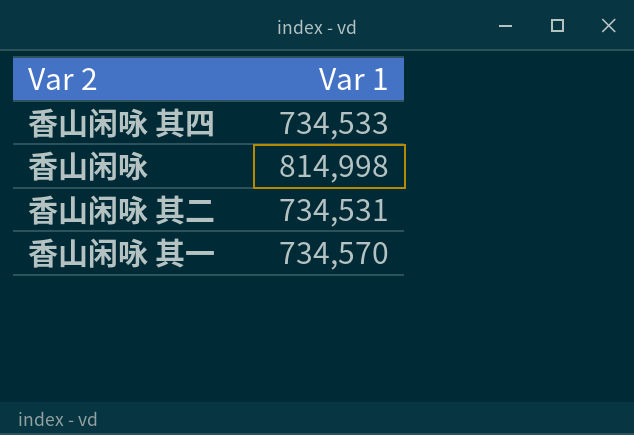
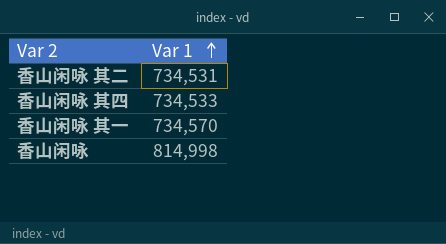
row order: none -> Var 1 ascending

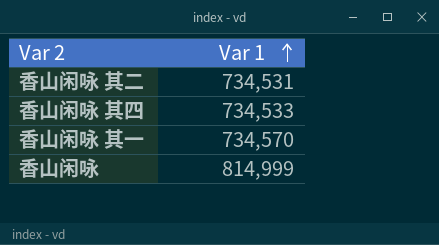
香山闲咏 | Var 1: 814,998 -> 814,999

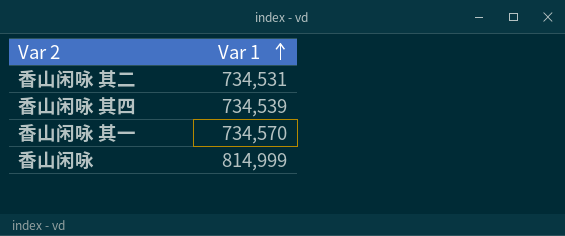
香山闲咏 其四 | Var 1: 734,533 -> 734,539

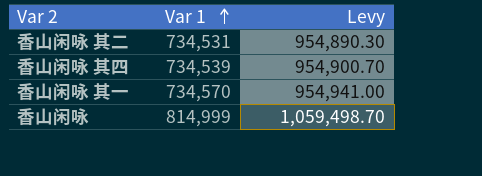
column Levy | formula: none -> [Var 1] * 1.3

